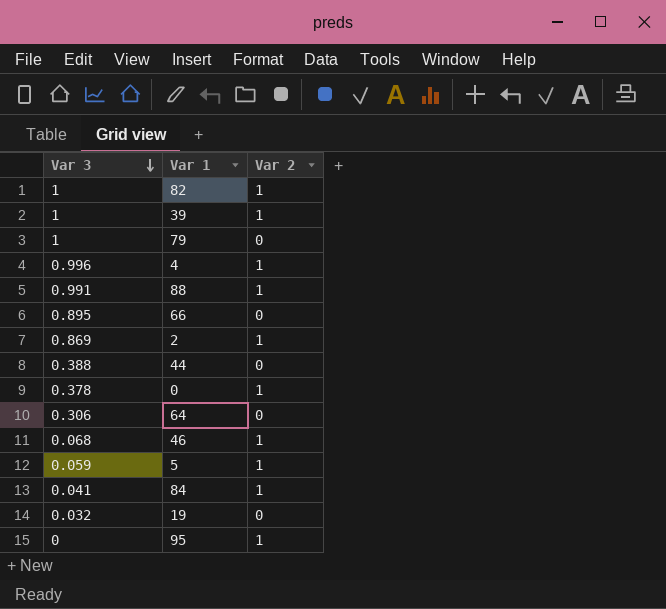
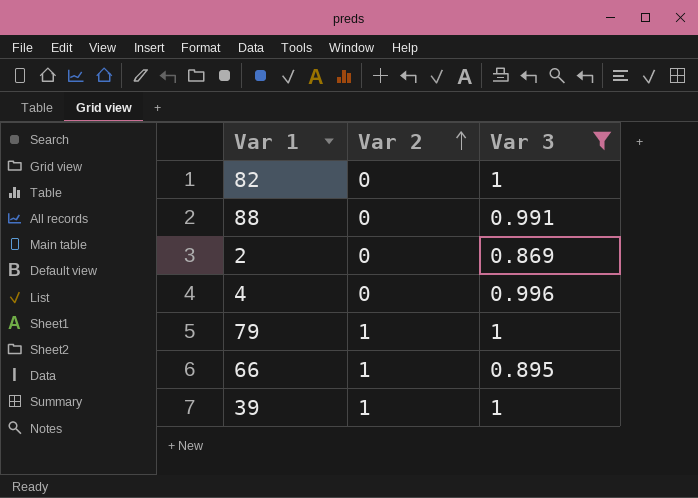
filter: none -> Var 3 >= 0.869
row order: Var 3 descending -> Var 2 ascending
column Var 3 | position: 1 -> 3
82 | Var 2: 1 -> 0
88 | Var 2: 1 -> 0
2 | Var 2: 1 -> 0
4 | Var 2: 1 -> 0
79 | Var 2: 0 -> 1
66 | Var 2: 0 -> 1

